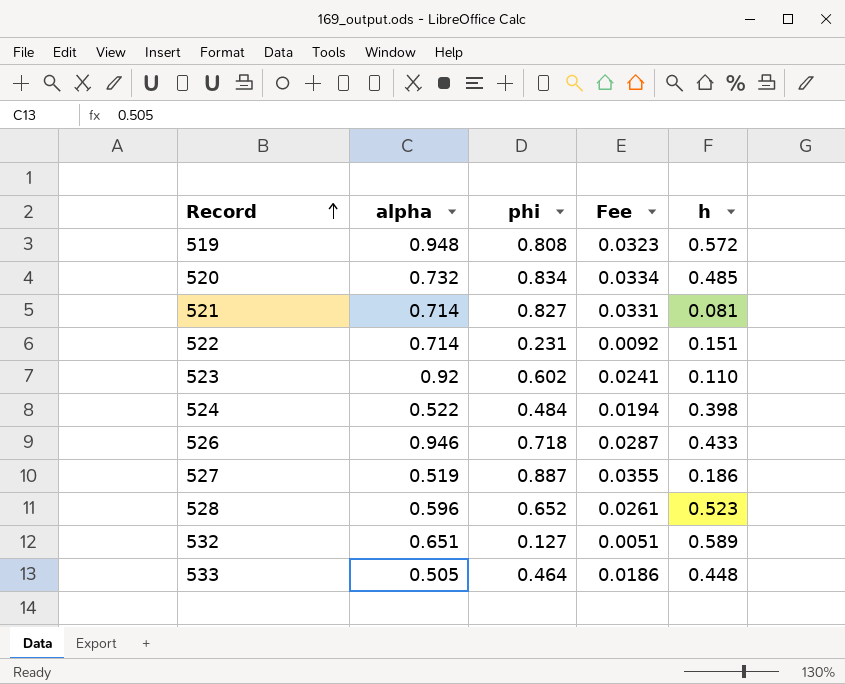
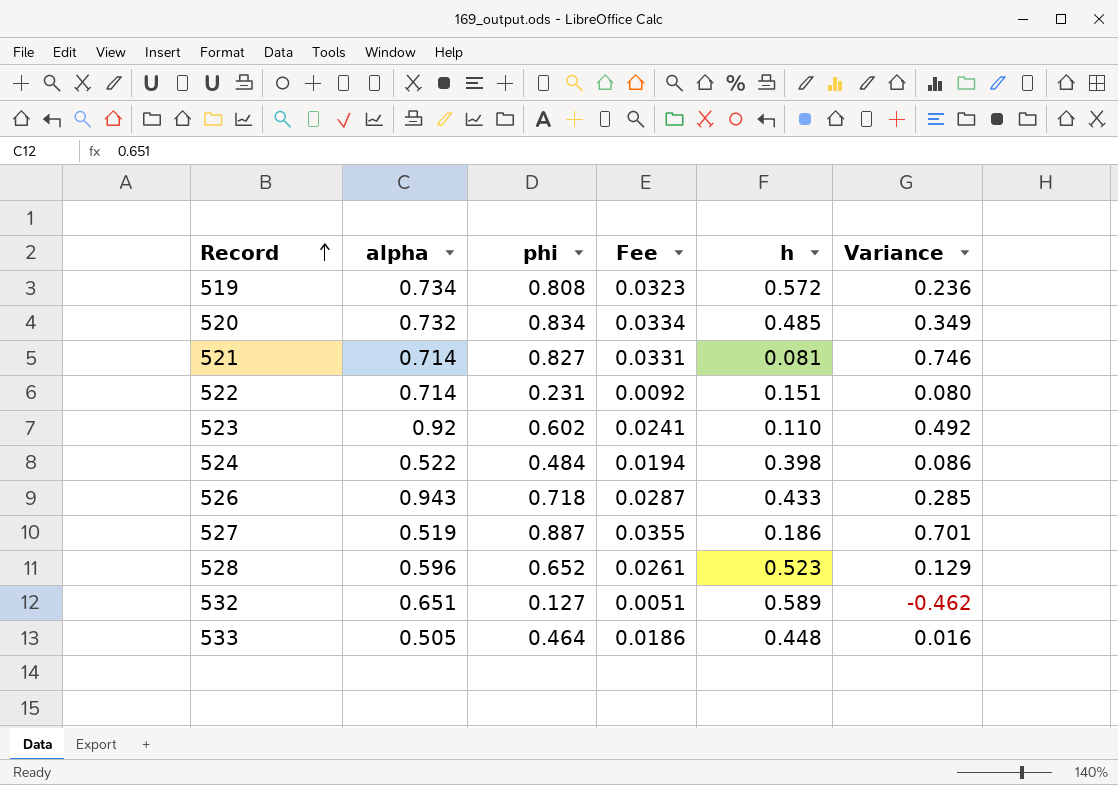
column Variance | formula: none -> [phi] - [h]
519 | alpha: 0.948 -> 0.734
526 | alpha: 0.946 -> 0.943

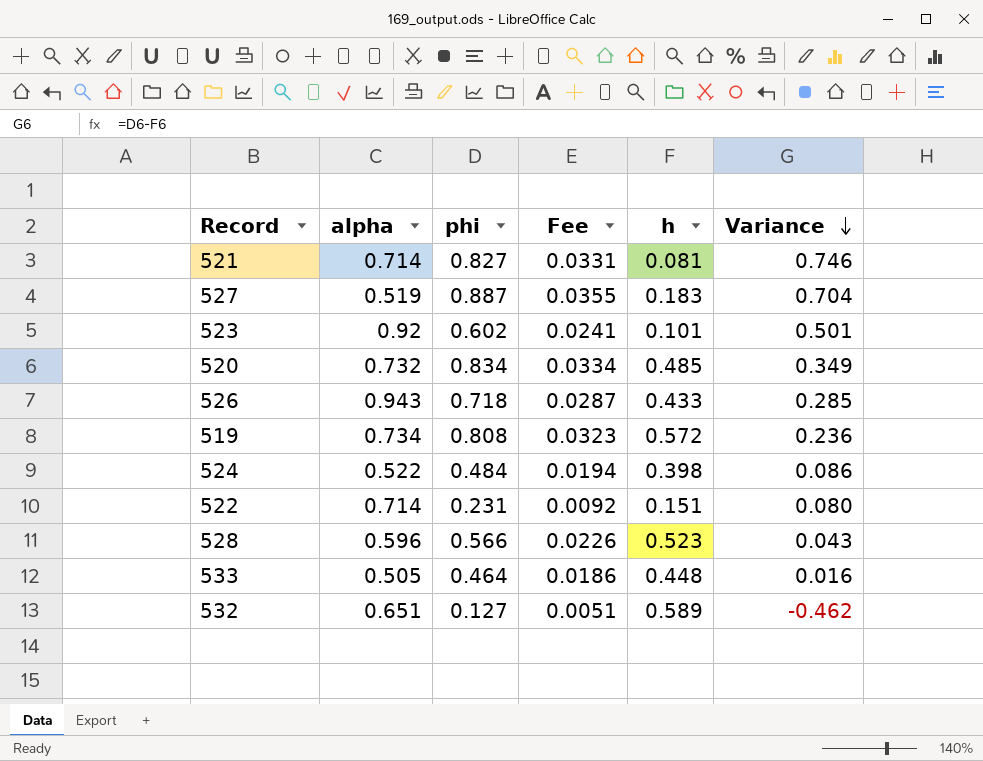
row order: Record ascending -> Variance descending
527 | h: 0.186 -> 0.183
527 | Variance: 0.701 -> 0.704
523 | h: 0.110 -> 0.101
523 | Variance: 0.492 -> 0.501
528 | phi: 0.652 -> 0.566
528 | Fee: 0.0261 -> 0.0226
528 | Variance: 0.129 -> 0.043

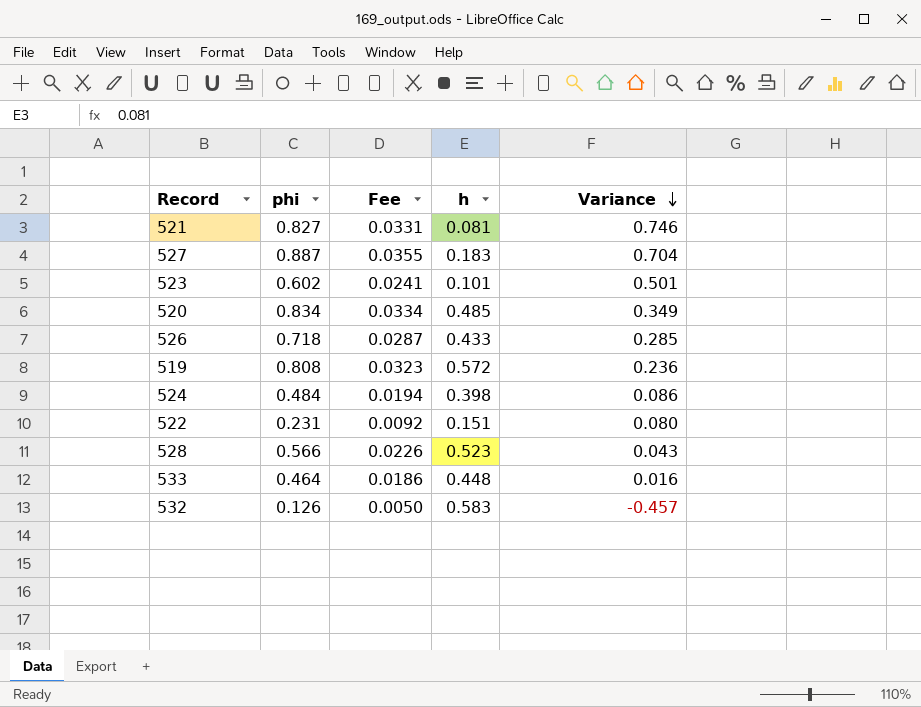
column alpha | position: 2 -> none
532 | phi: 0.127 -> 0.126
532 | Fee: 0.0051 -> 0.0050
532 | h: 0.589 -> 0.583
532 | Variance: -0.462 -> -0.457

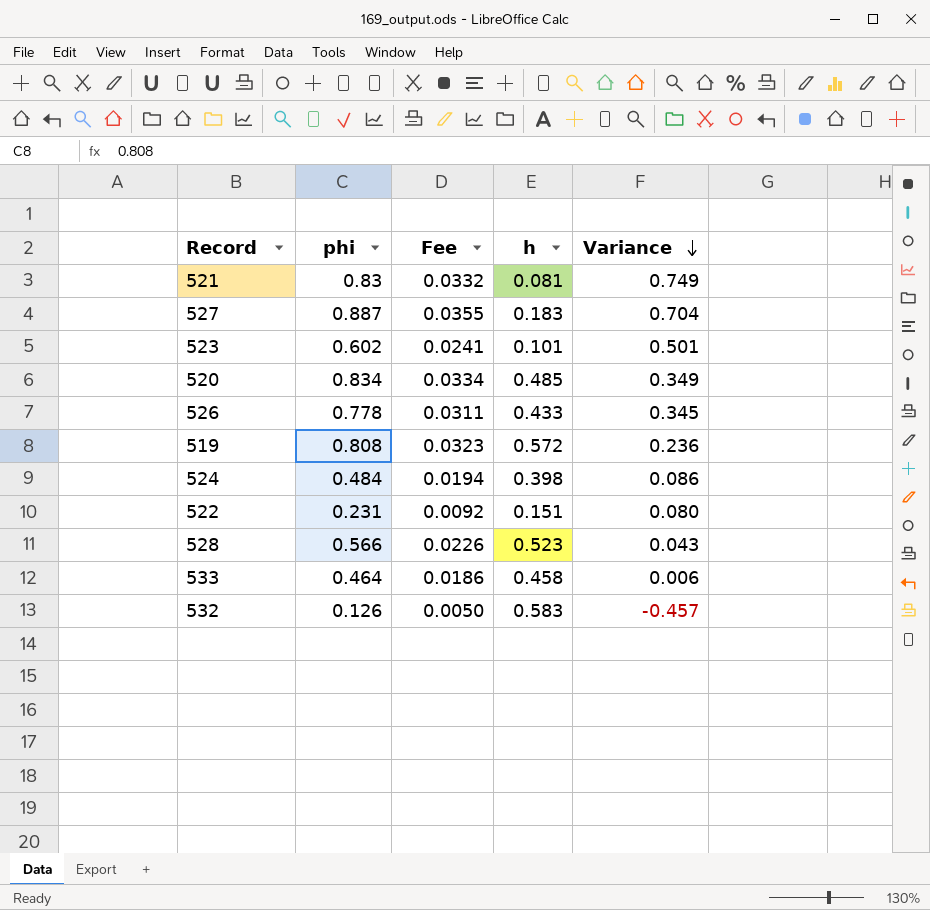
521 | phi: 0.827 -> 0.83
521 | Fee: 0.0331 -> 0.0332
521 | Variance: 0.746 -> 0.749
526 | phi: 0.718 -> 0.778
526 | Fee: 0.0287 -> 0.0311
526 | Variance: 0.285 -> 0.345
533 | h: 0.448 -> 0.458
533 | Variance: 0.016 -> 0.006

